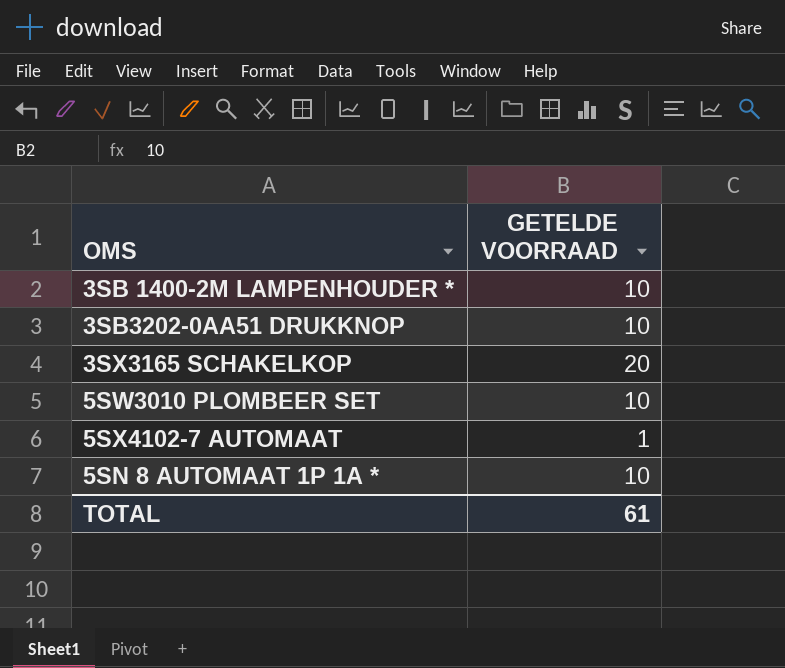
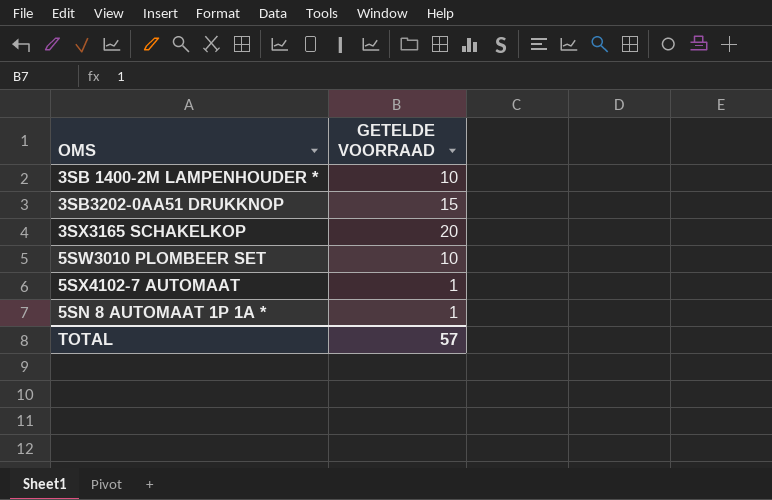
3SB3202-0AA51 DRUKKNOP | GETELDE VOORRAAD: 10 -> 15
5SN 8 AUTOMAAT 1P 1A * | GETELDE VOORRAAD: 10 -> 1
TOTAL | GETELDE VOORRAAD: 61 -> 57

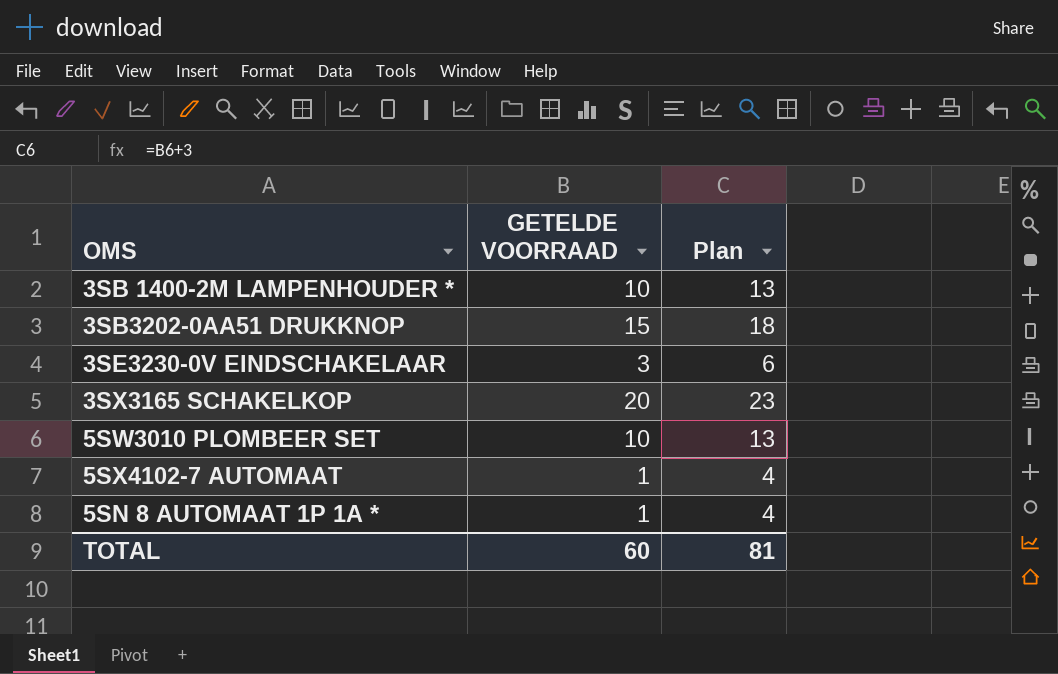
column Plan | formula: none -> [GETELDE VOORRAAD] + 3
row 3SE3230-0V EINDSCHAKELAAR: none -> 3 | 6
TOTAL | GETELDE VOORRAAD: 57 -> 60

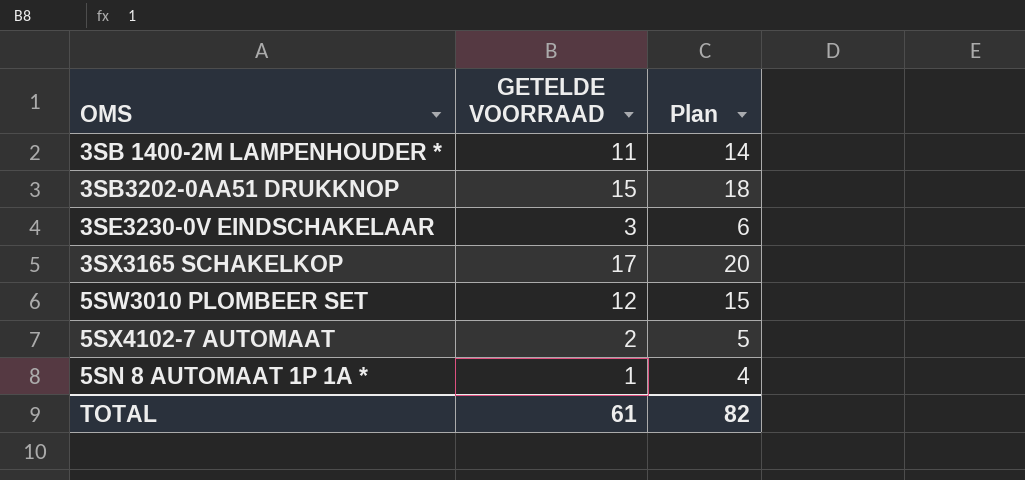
3SB 1400-2M LAMPENHOUDER * | GETELDE VOORRAAD: 10 -> 11
3SB 1400-2M LAMPENHOUDER * | Plan: 13 -> 14
3SX3165 SCHAKELKOP | GETELDE VOORRAAD: 20 -> 17
3SX3165 SCHAKELKOP | Plan: 23 -> 20
5SW3010 PLOMBEER SET | GETELDE VOORRAAD: 10 -> 12
5SW3010 PLOMBEER SET | Plan: 13 -> 15
5SX4102-7 AUTOMAAT | GETELDE VOORRAAD: 1 -> 2
5SX4102-7 AUTOMAAT | Plan: 4 -> 5
TOTAL | GETELDE VOORRAAD: 60 -> 61
TOTAL | Plan: 81 -> 82

